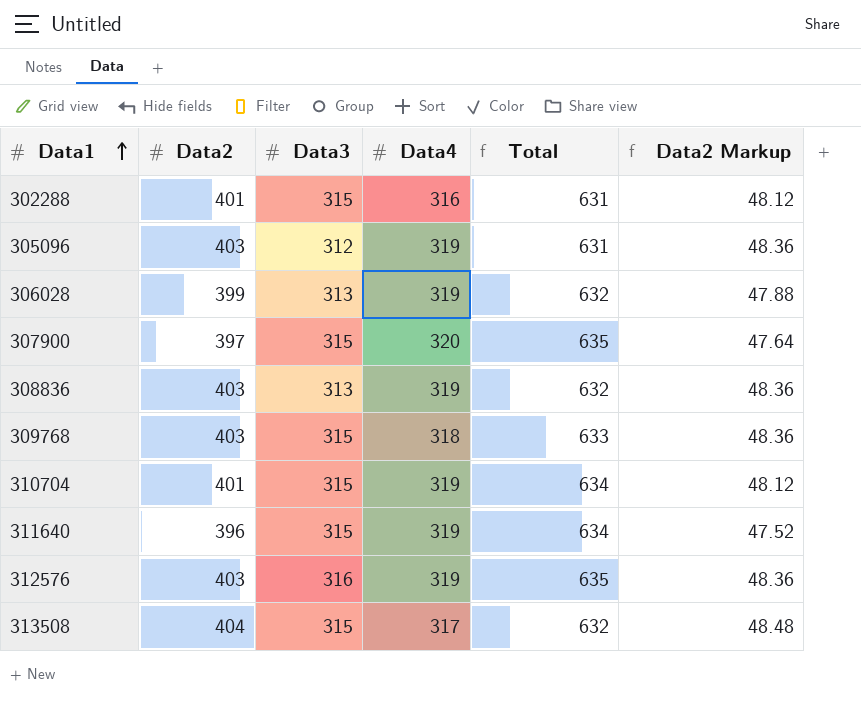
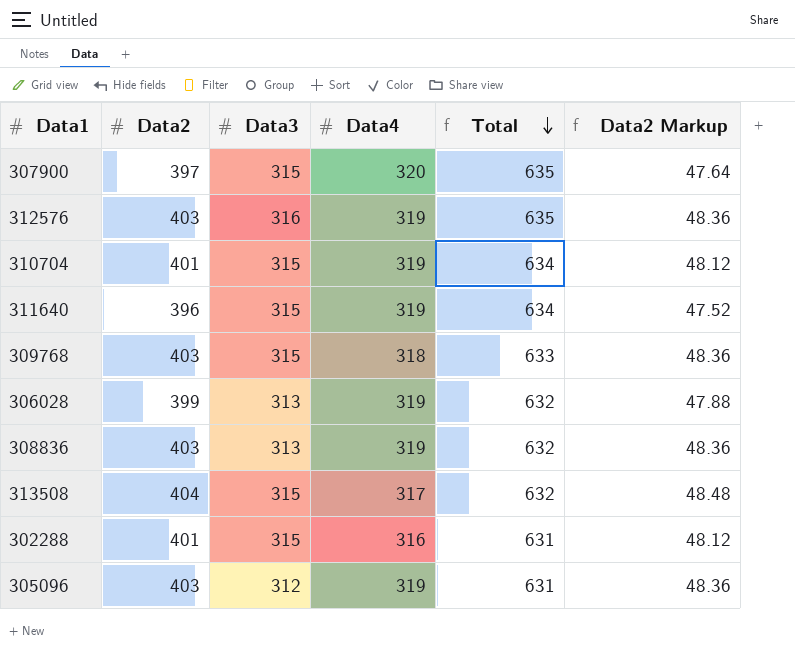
row order: Data1 ascending -> Total descending

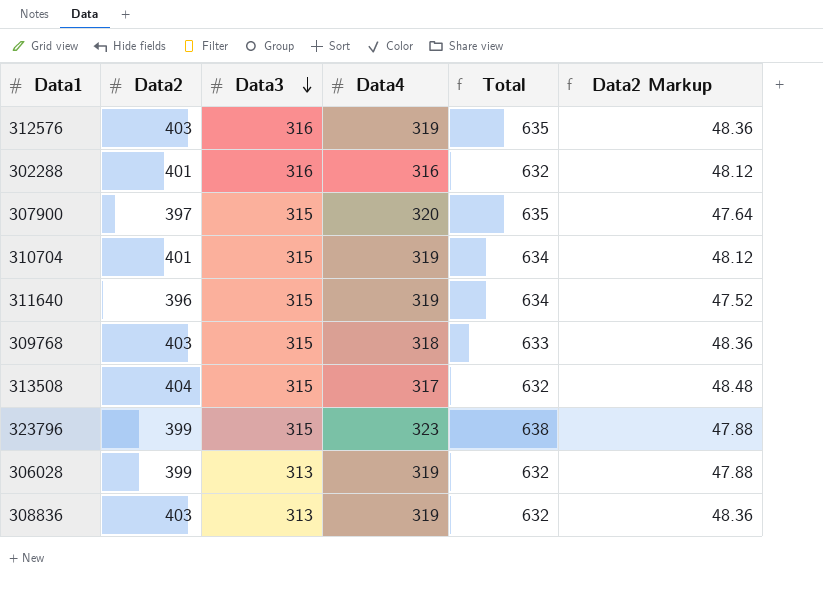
row order: Total descending -> Data3 descending
row 305096: 403 | 312 | 319 | 631 | 48.36 -> none
302288 | Data3: 315 -> 316
302288 | Total: 631 -> 632
row 323796: none -> 399 | 315 | 323 | 638 | 47.88

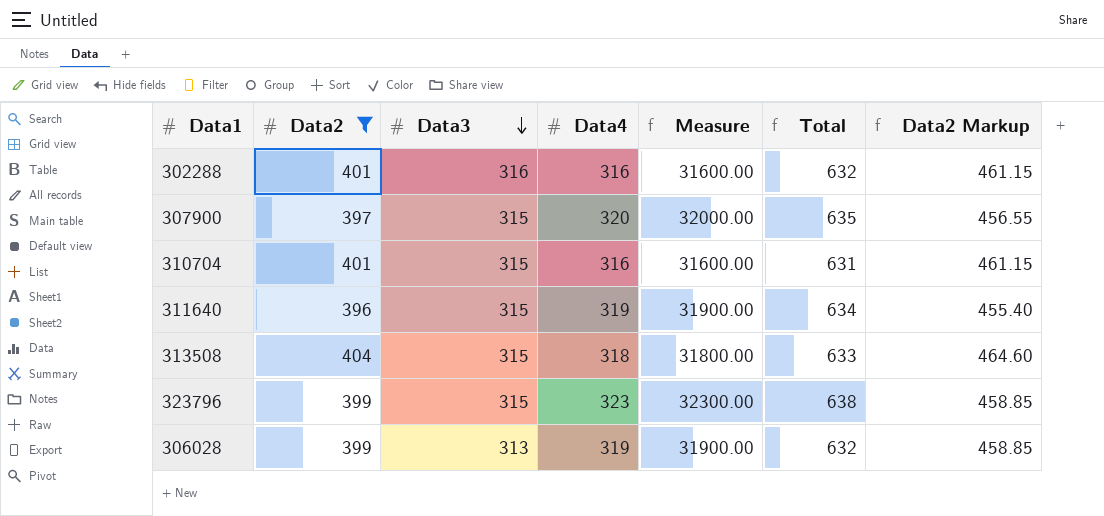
filter: none -> Data2 != 403
column Measure | formula: none -> [Data4] * 100
column Data2 Markup | formula: [Data2] * 0.12 -> [Data2] * 1.15
310704 | Data4: 319 -> 316
310704 | Total: 634 -> 631
313508 | Data4: 317 -> 318
313508 | Total: 632 -> 633

